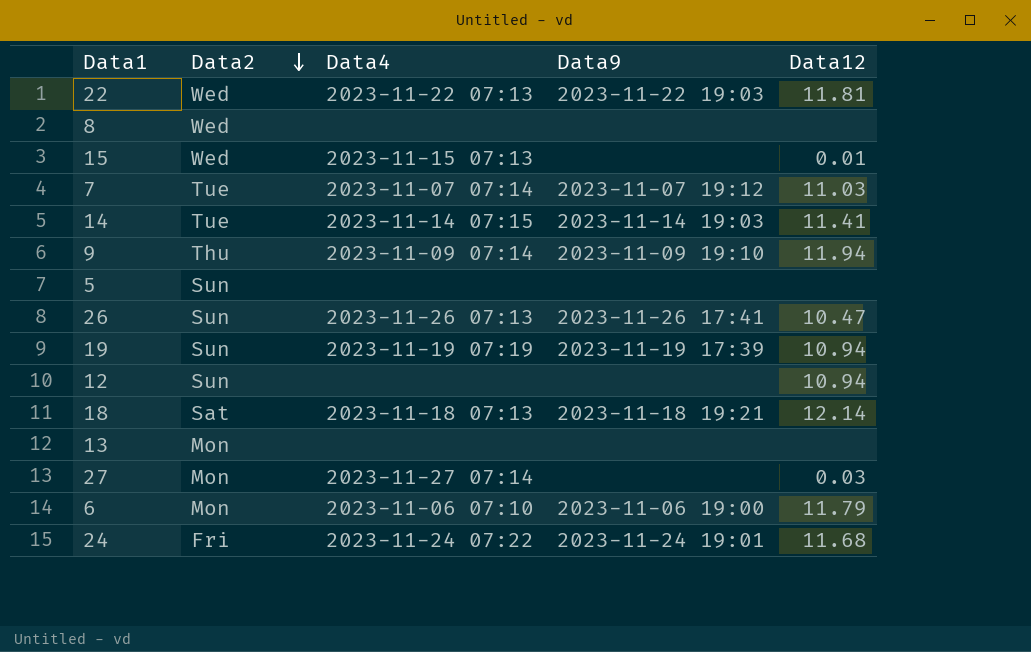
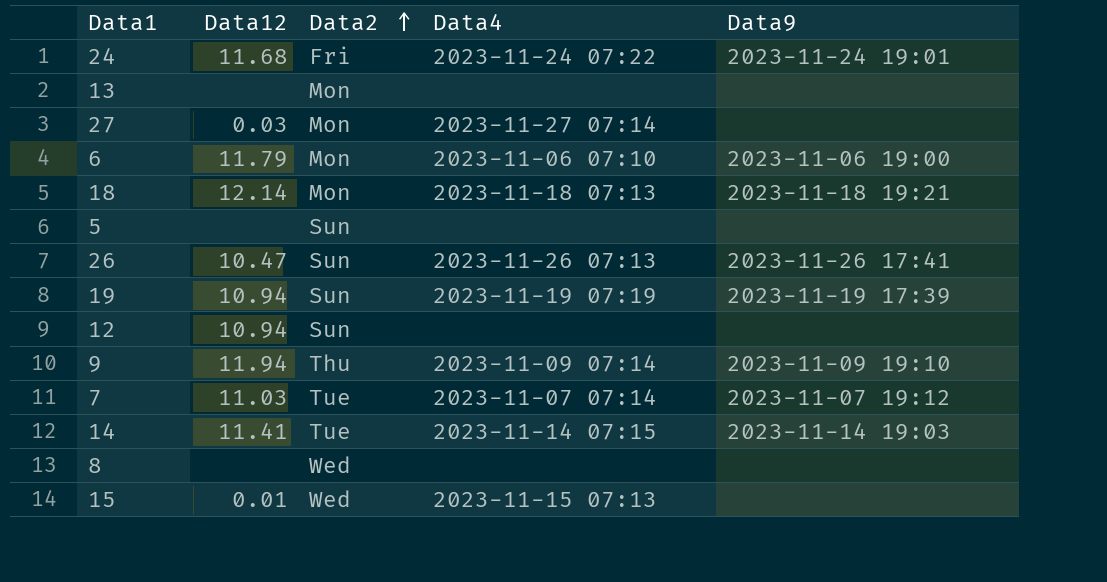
row order: Data2 descending -> Data2 ascending
column Data12 | position: 5 -> 2
row 22: Wed | 2023-11-22 07:13 | 2023-11-22 19:03 | 11.81 -> none
18 | Data2: Sat -> Mon

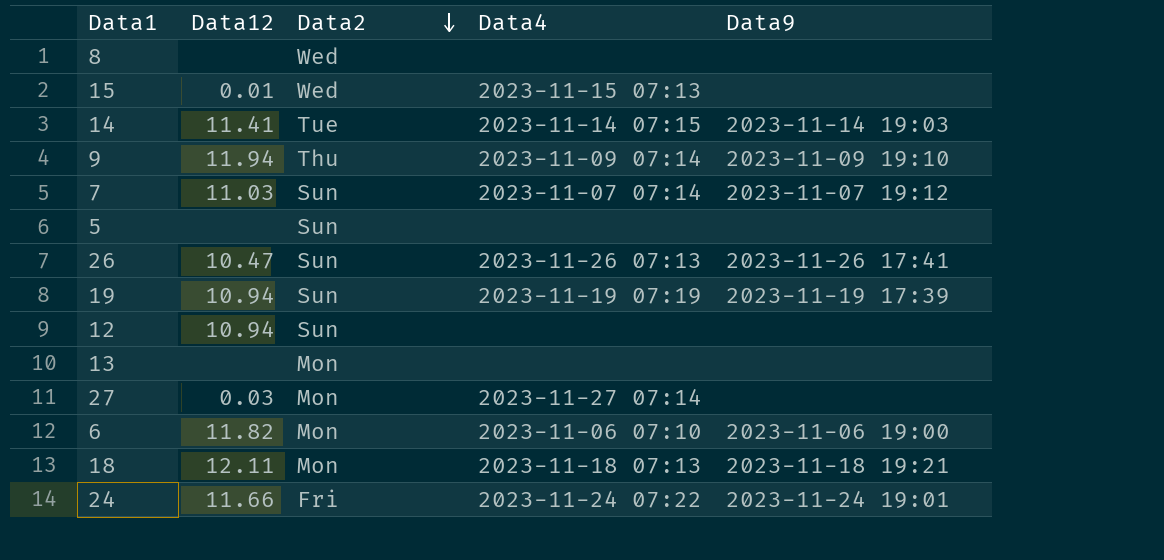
row order: Data2 ascending -> Data2 descending
7 | Data2: Tue -> Sun
6 | Data12: 11.79 -> 11.82
18 | Data12: 12.14 -> 12.11
24 | Data12: 11.68 -> 11.66

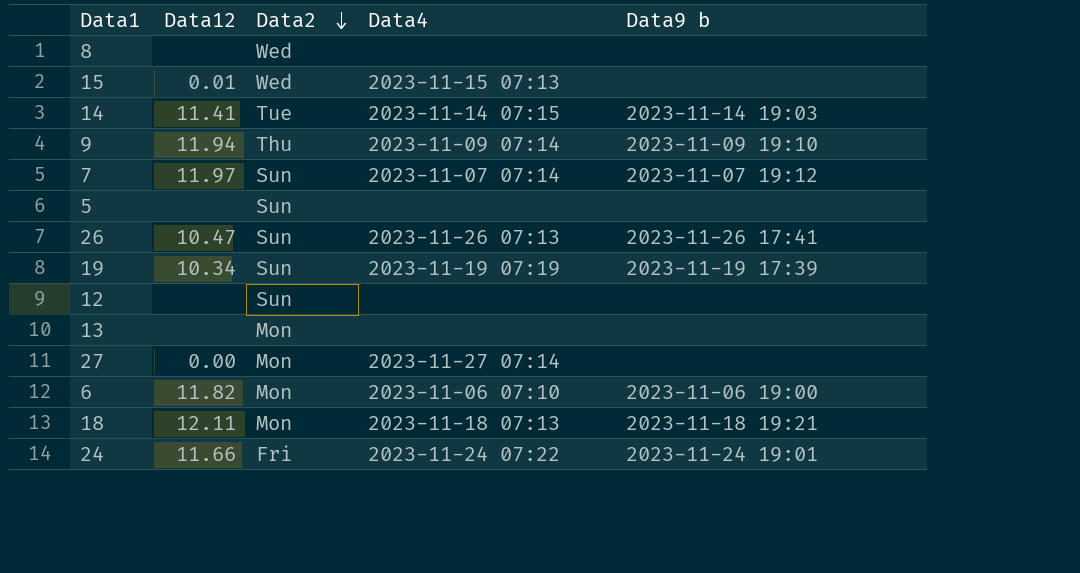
column name: Data9 -> Data9 b
7 | Data12: 11.03 -> 11.97
19 | Data12: 10.94 -> 10.34
12 | Data12: 10.94 -> none
27 | Data12: 0.03 -> 0.00

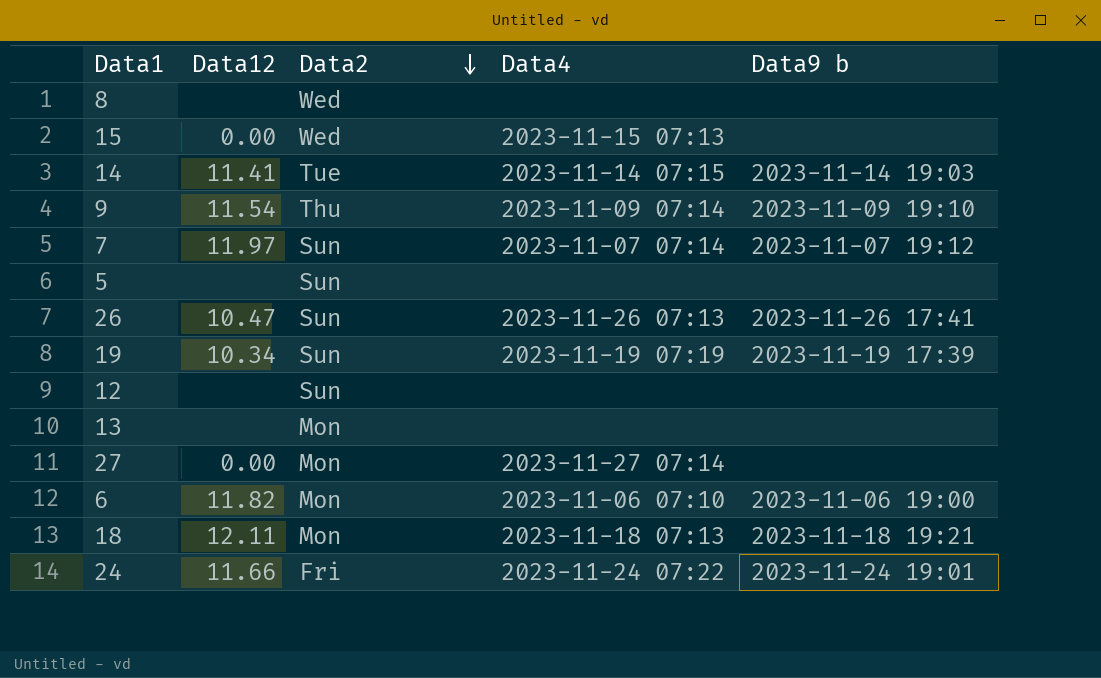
15 | Data12: 0.01 -> 0.00
9 | Data12: 11.94 -> 11.54

